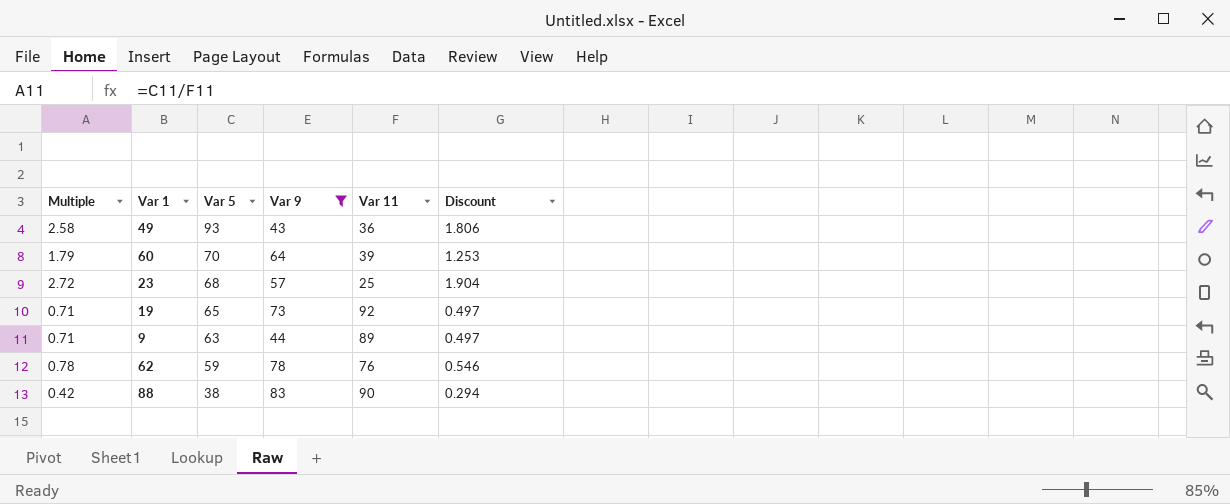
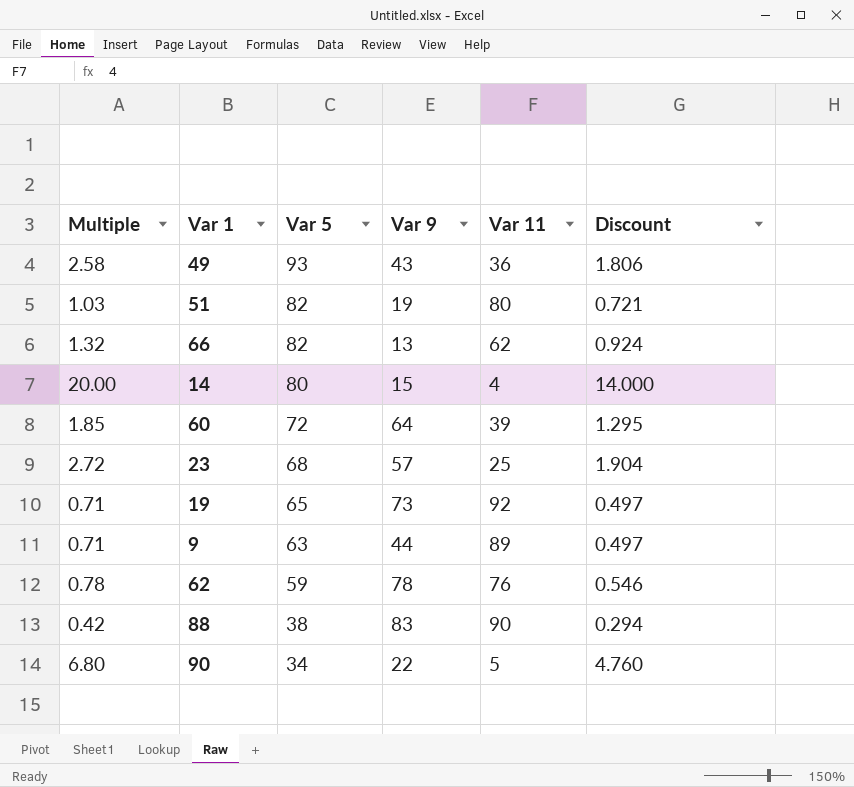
filter: Var 9 >= 43 -> none
60 | Multiple: 1.79 -> 1.85
60 | Var 5: 70 -> 72
60 | Discount: 1.253 -> 1.295

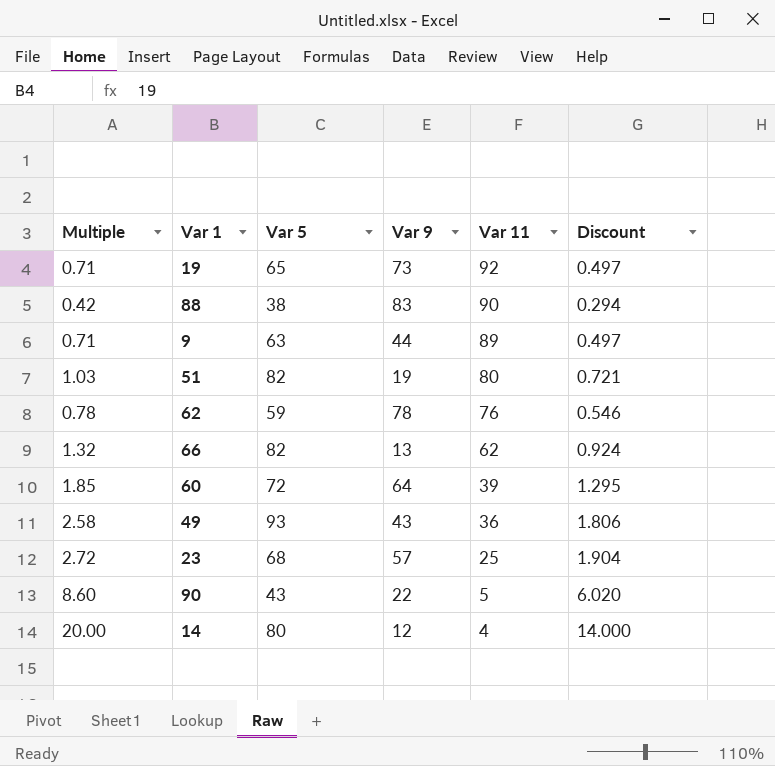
row order: Var 5 descending -> Var 11 descending
90 | Multiple: 6.80 -> 8.60
90 | Var 5: 34 -> 43
90 | Discount: 4.760 -> 6.020
14 | Var 9: 15 -> 12

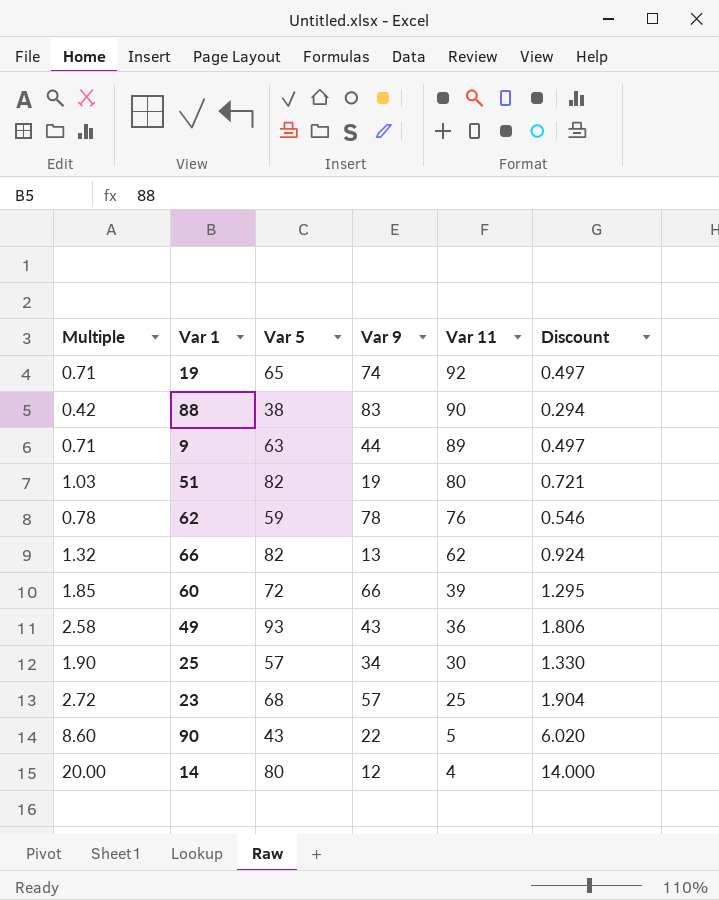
19 | Var 9: 73 -> 74
60 | Var 9: 64 -> 66
row 25: none -> 1.90 | 57 | 34 | 30 | 1.330

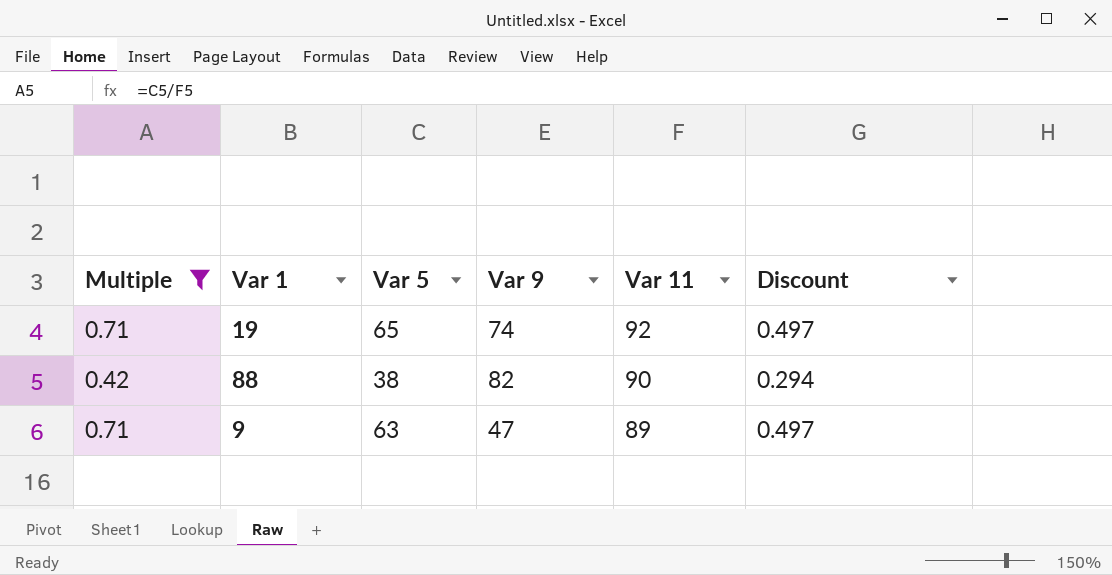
filter: none -> Multiple <= 0.71
88 | Var 9: 83 -> 82
9 | Var 9: 44 -> 47

